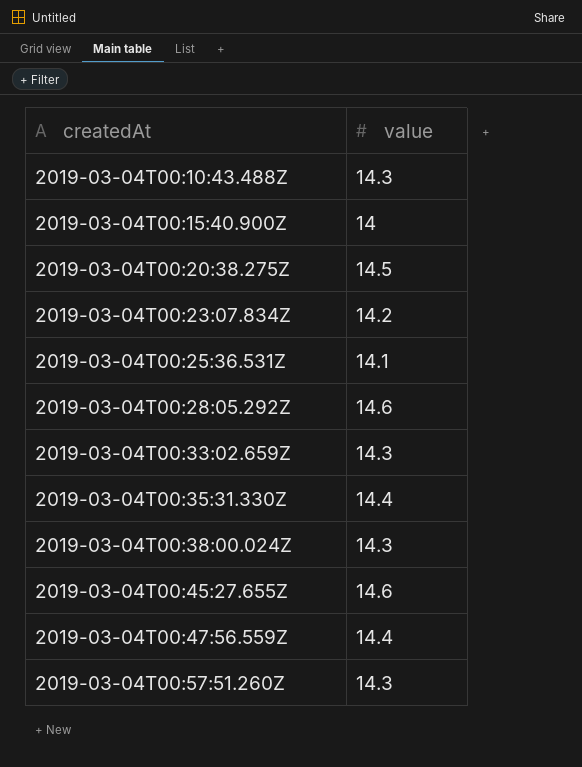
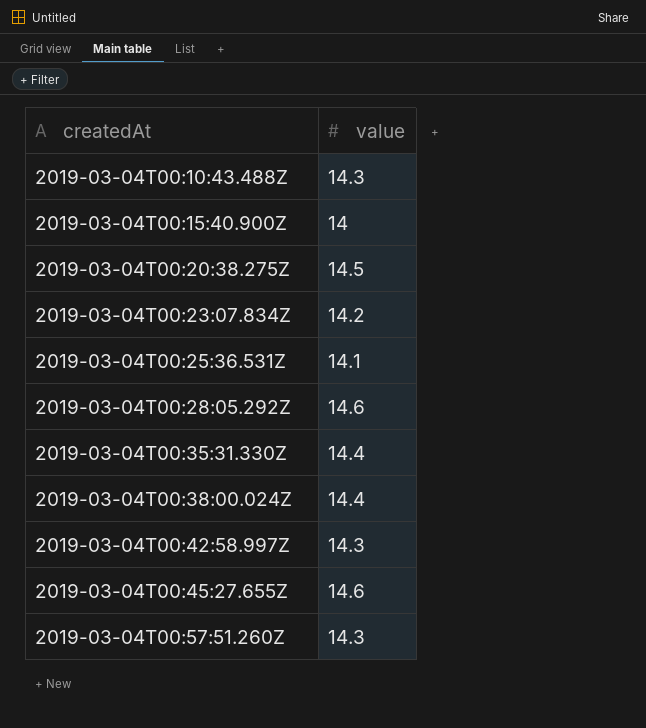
row 2019-03-04T00:33:02.659Z: 14.3 -> none
row 2019-03-04T00:47:56.559Z: 14.4 -> none
2019-03-04T00:38:00.024Z | value: 14.3 -> 14.4
row 2019-03-04T00:42:58.997Z: none -> 14.3

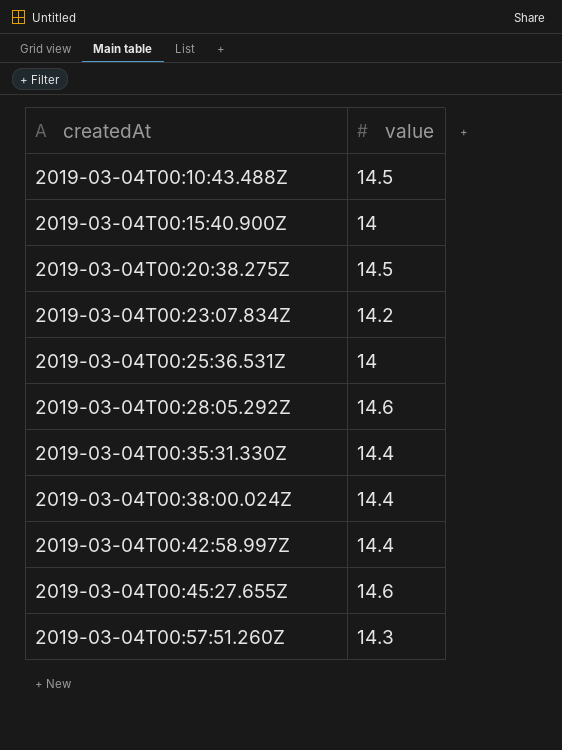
2019-03-04T00:10:43.488Z | value: 14.3 -> 14.5
2019-03-04T00:25:36.531Z | value: 14.1 -> 14
2019-03-04T00:42:58.997Z | value: 14.3 -> 14.4

